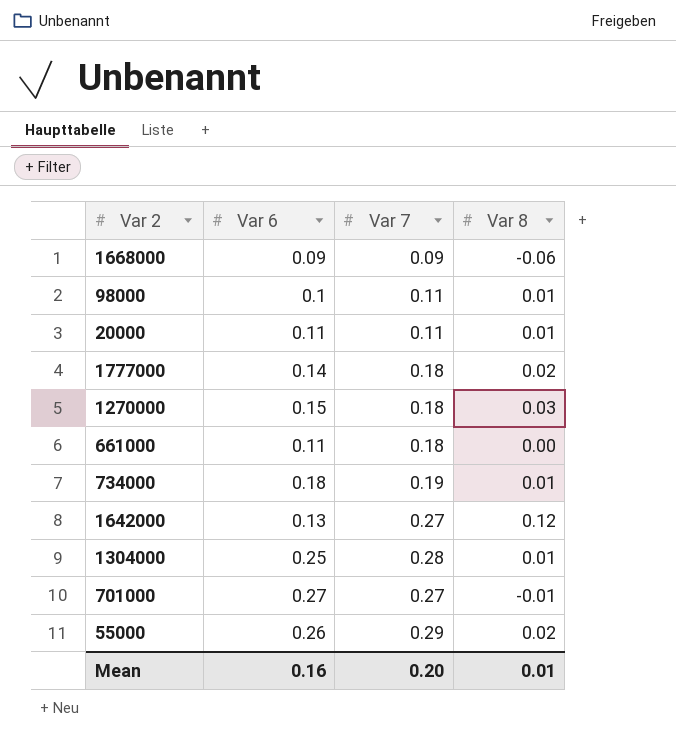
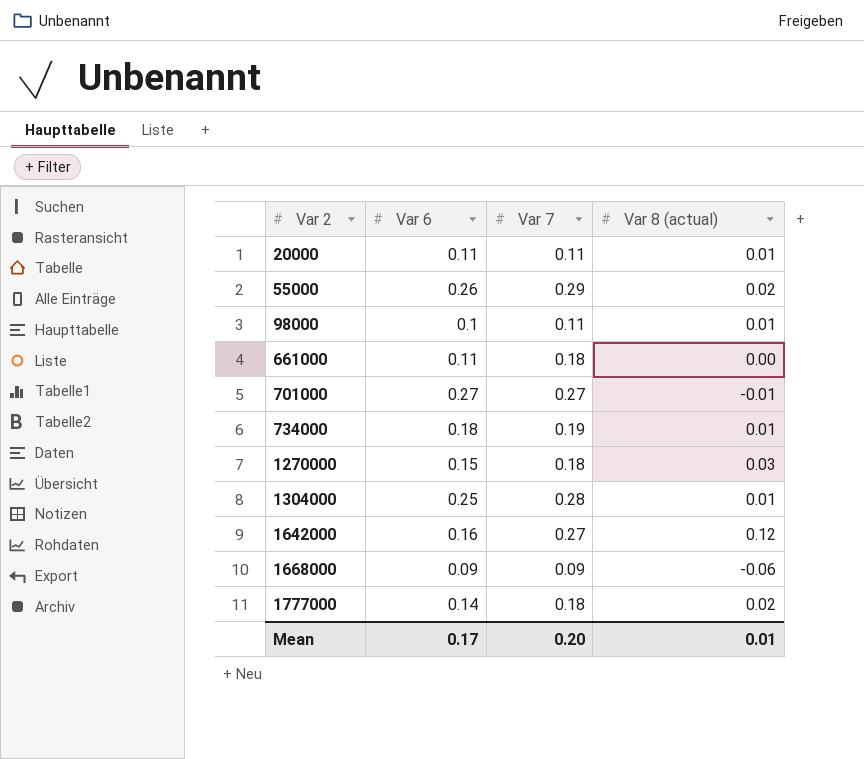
row order: none -> Var 2 ascending
column name: Var 8 -> Var 8 (actual)
1642000 | Var 6: 0.13 -> 0.16
Mean | Var 6: 0.16 -> 0.17

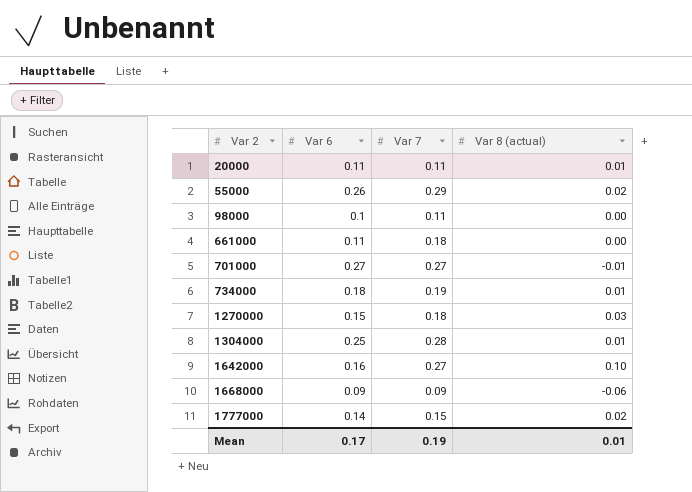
98000 | Var 8 (actual): 0.01 -> 0.00
1642000 | Var 8 (actual): 0.12 -> 0.10
1777000 | Var 7: 0.18 -> 0.15
Mean | Var 7: 0.20 -> 0.19

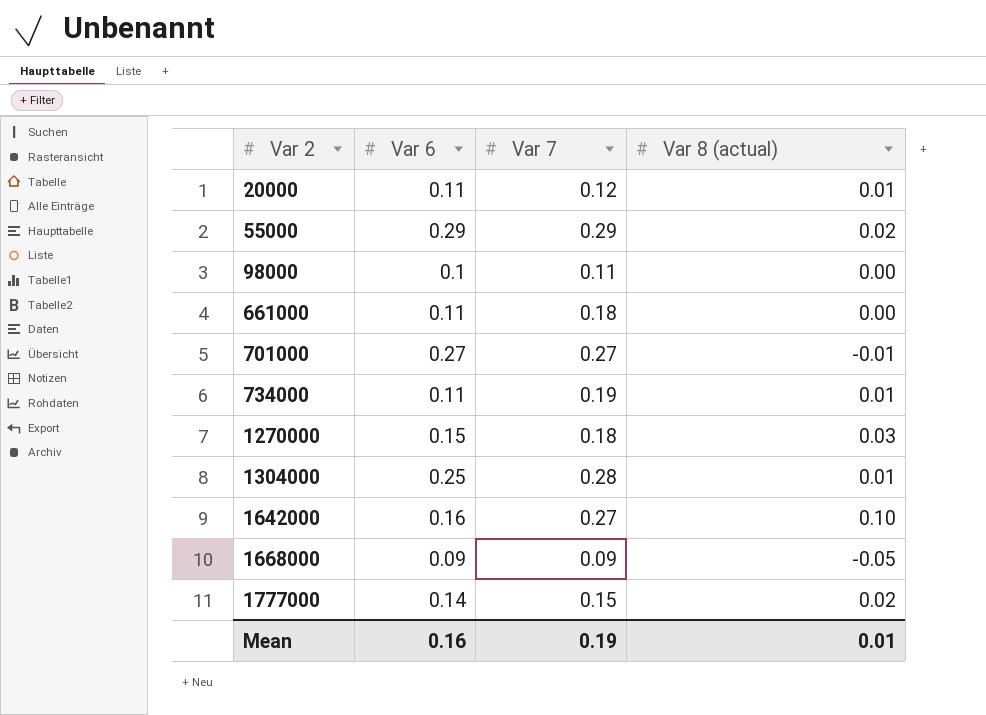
20000 | Var 7: 0.11 -> 0.12
55000 | Var 6: 0.26 -> 0.29
734000 | Var 6: 0.18 -> 0.11
1668000 | Var 8 (actual): -0.06 -> -0.05
Mean | Var 6: 0.17 -> 0.16

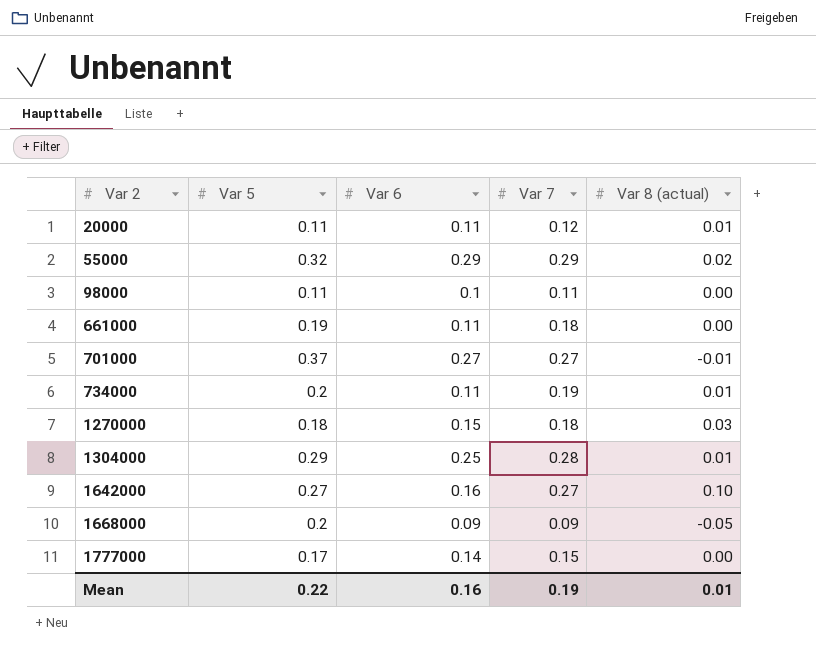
column Var 5 | position: none -> 2
1777000 | Var 8 (actual): 0.02 -> 0.00

